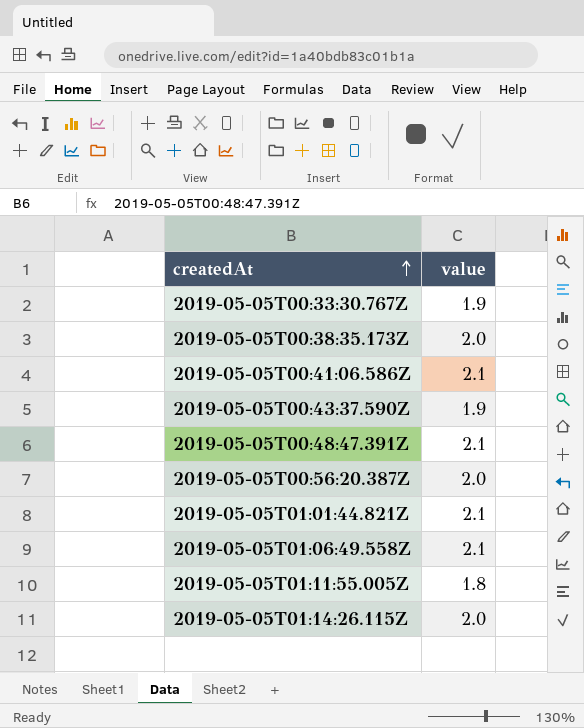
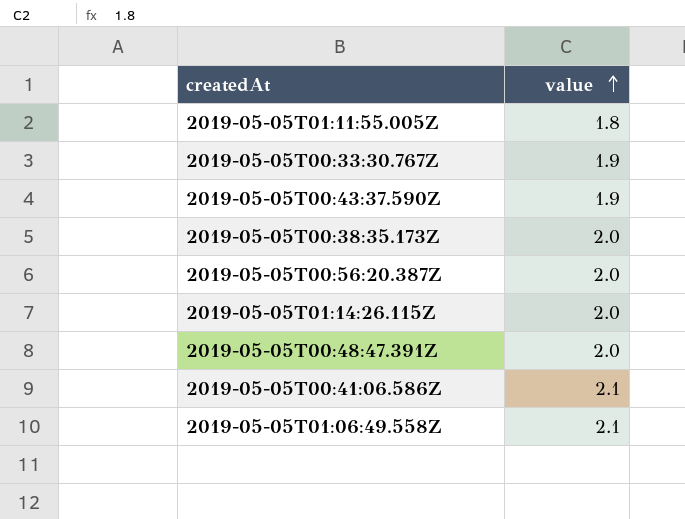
row order: createdAt ascending -> value ascending
row 2019-05-05T01:01:44.821Z: 2.1 -> none
2019-05-05T00:48:47.391Z | value: 2.1 -> 2.0

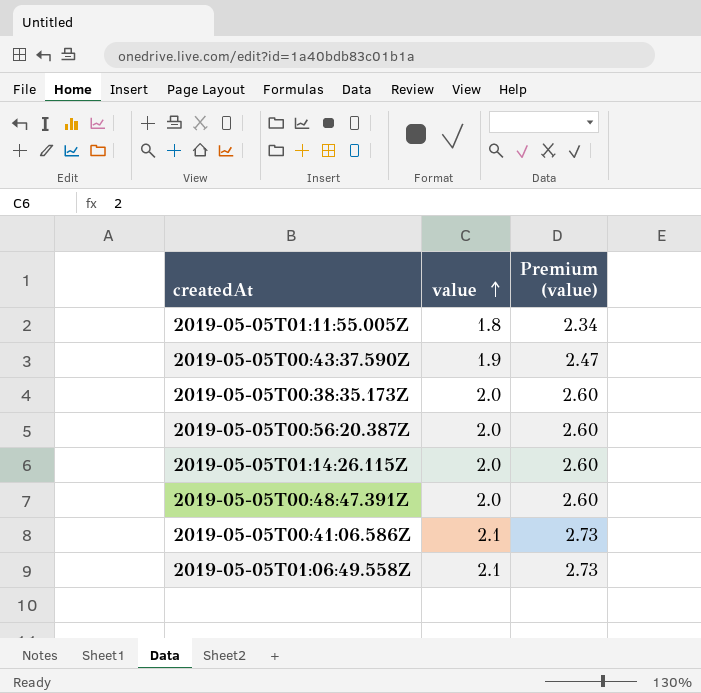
column Premium (value) | formula: none -> [value] * 1.3
row 2019-05-05T00:33:30.767Z: 1.9 -> none

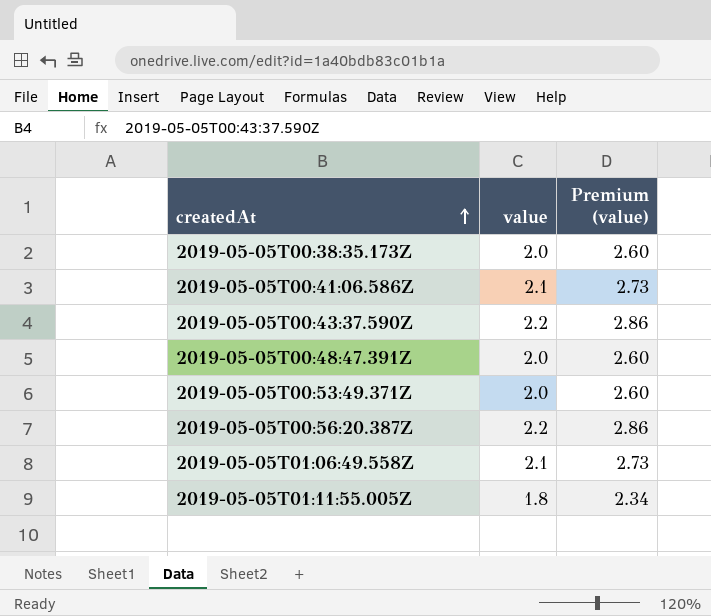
row order: value ascending -> createdAt ascending
row 2019-05-05T01:14:26.115Z: 2.0 | 2.60 -> none
2019-05-05T00:43:37.590Z | value: 1.9 -> 2.2
2019-05-05T00:43:37.590Z | Premium (value): 2.47 -> 2.86
row 2019-05-05T00:53:49.371Z: none -> 2.0 | 2.60
2019-05-05T00:56:20.387Z | value: 2.0 -> 2.2
2019-05-05T00:56:20.387Z | Premium (value): 2.60 -> 2.86

